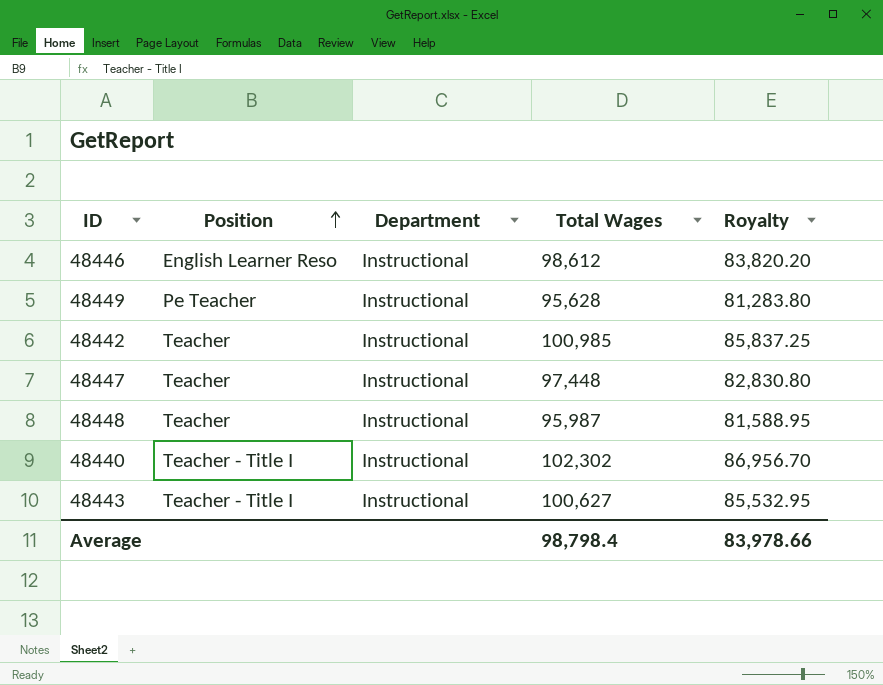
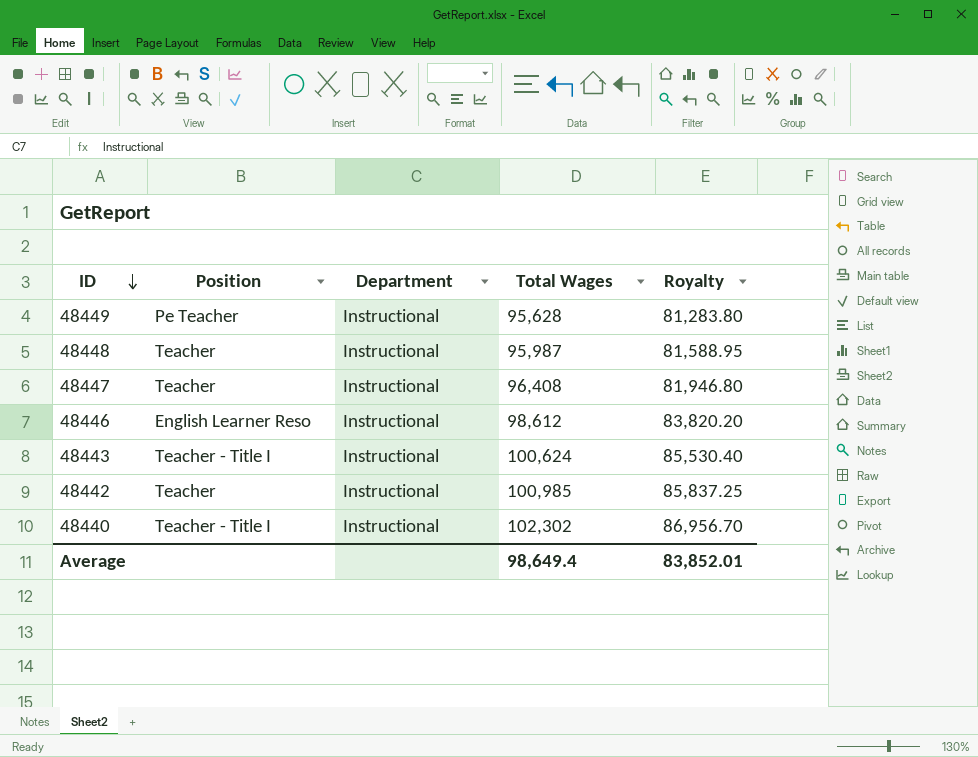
row order: Position ascending -> ID descending
48447 | Total Wages: 97,448 -> 96,408
48447 | Royalty: 82,830.80 -> 81,946.80
48443 | Total Wages: 100,627 -> 100,624
48443 | Royalty: 85,532.95 -> 85,530.40
Average | Total Wages: 98,798.4 -> 98,649.4
Average | Royalty: 83,978.66 -> 83,852.01

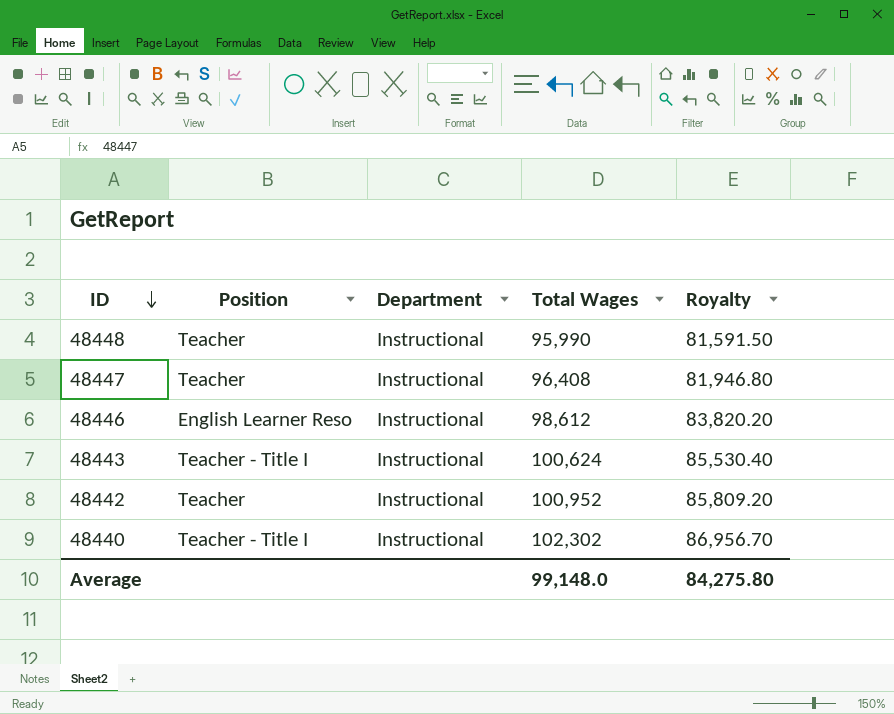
row 48449: Pe Teacher | Instructional | 95,628 | 81,283.80 -> none
48448 | Total Wages: 95,987 -> 95,990
48448 | Royalty: 81,588.95 -> 81,591.50
48442 | Total Wages: 100,985 -> 100,952
48442 | Royalty: 85,837.25 -> 85,809.20
Average | Total Wages: 98,649.4 -> 99,148.0
Average | Royalty: 83,852.01 -> 84,275.80

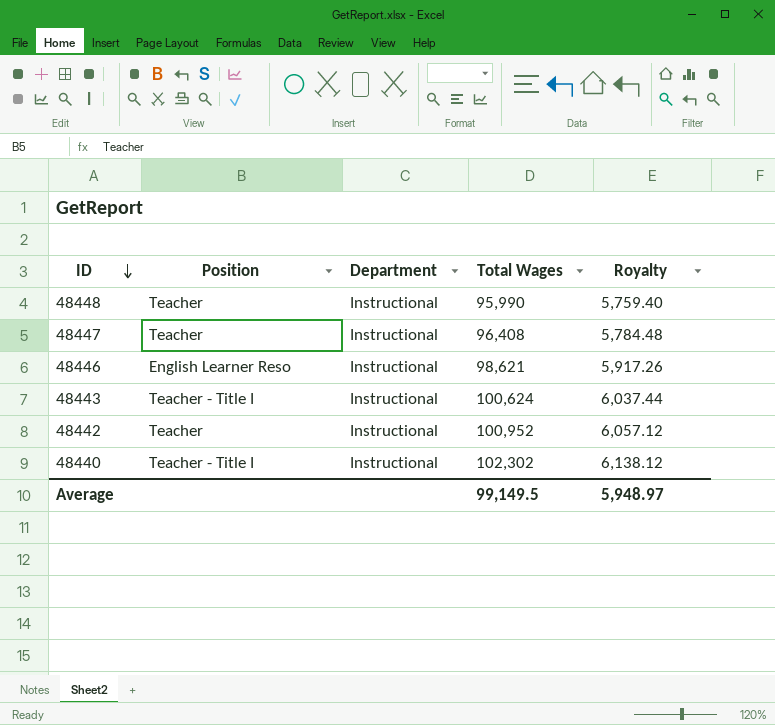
column Royalty | formula: [Total Wages] * 0.85 -> [Total Wages] * 0.06
48446 | Total Wages: 98,612 -> 98,621
Average | Total Wages: 99,148.0 -> 99,149.5
Average | Royalty: 84,275.80 -> 5,948.97

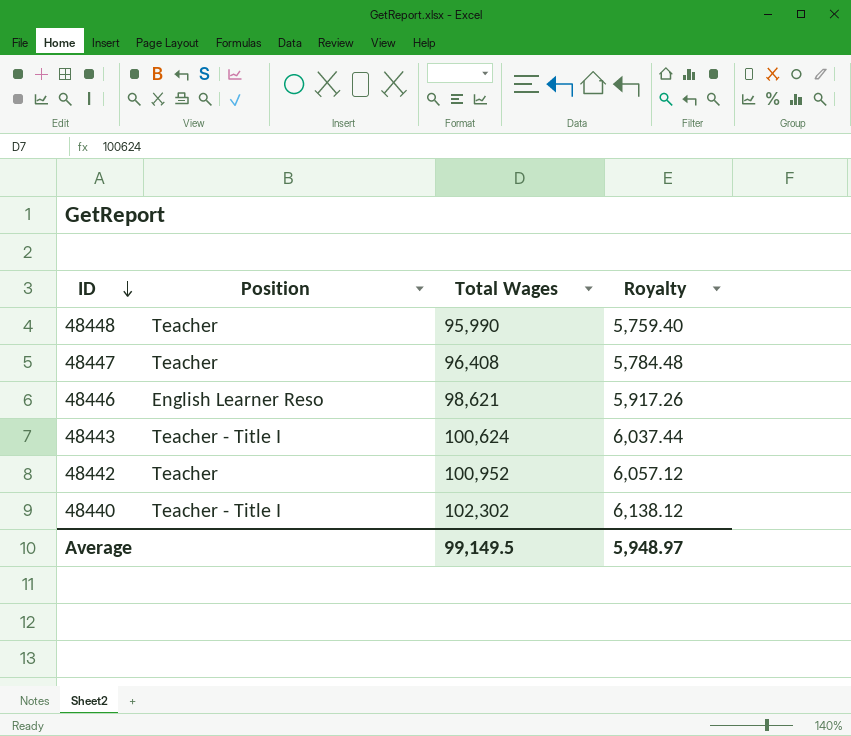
column Department | position: 3 -> none

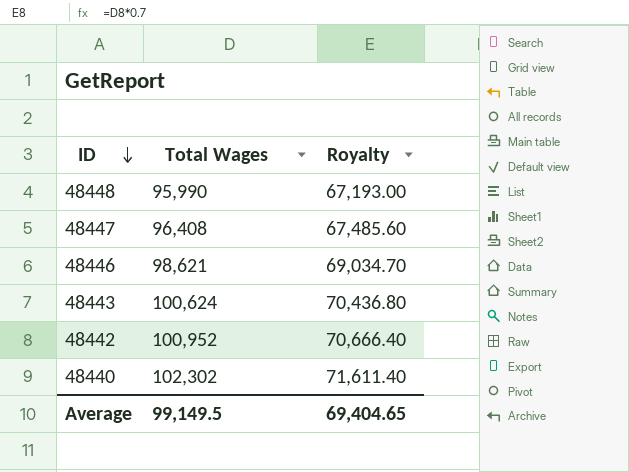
column Position | position: 2 -> none
column Royalty | formula: [Total Wages] * 0.06 -> [Total Wages] * 0.7
Average | Royalty: 5,948.97 -> 69,404.65

